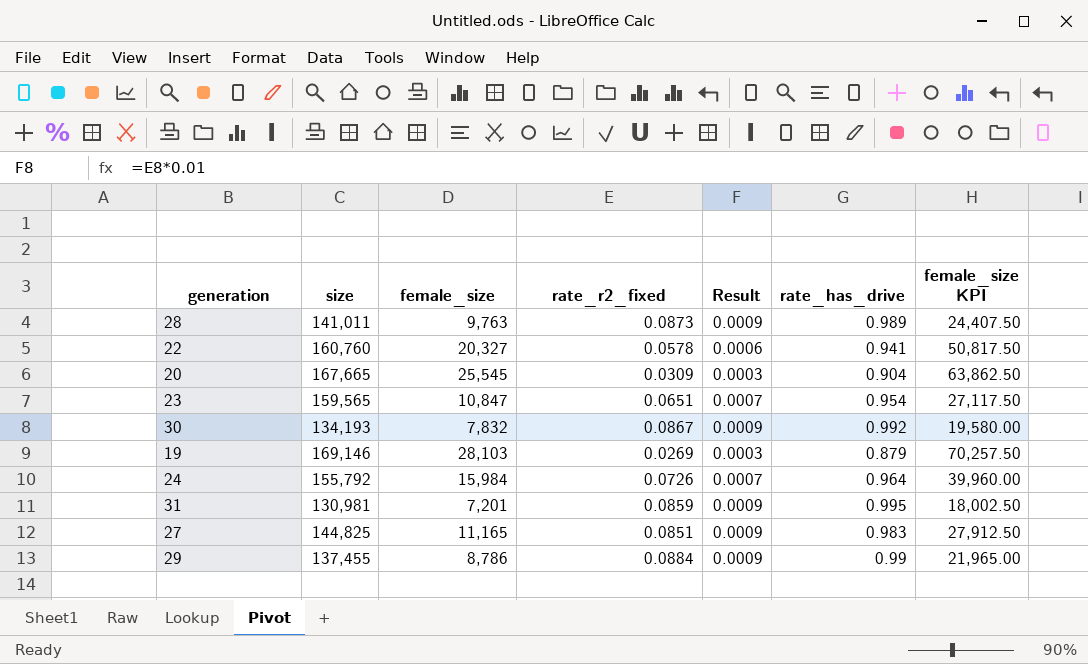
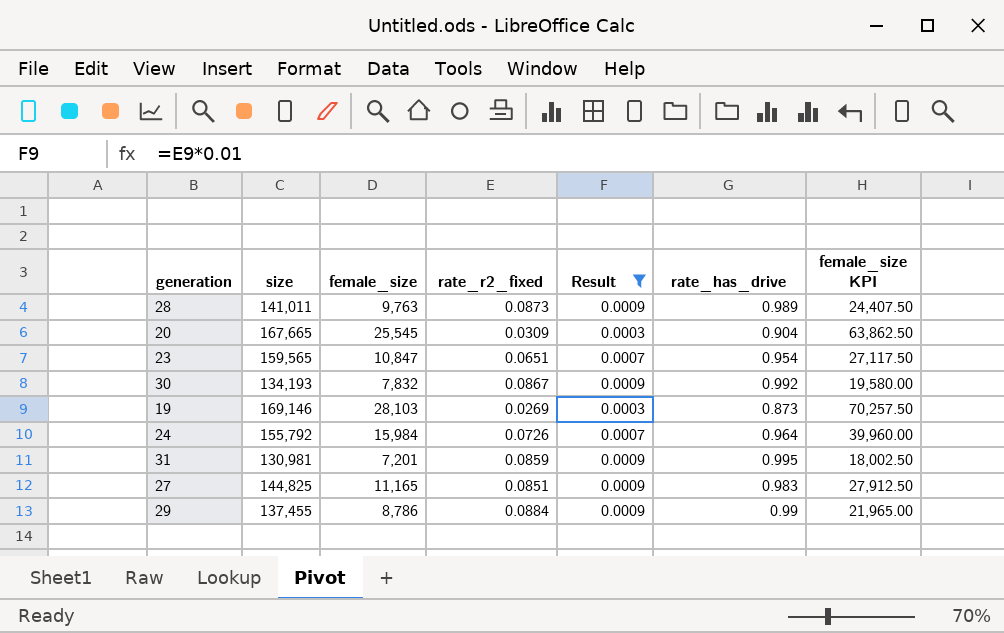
filter: none -> Result != 0.0006
19 | rate_has_drive: 0.879 -> 0.873

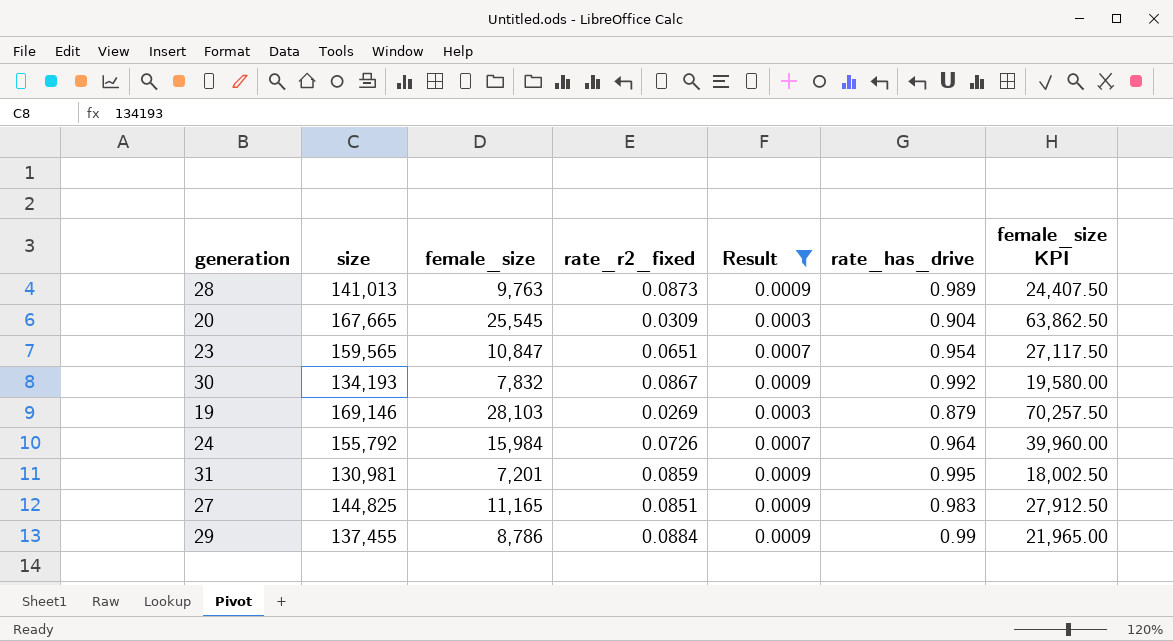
28 | size: 141,011 -> 141,013
19 | rate_has_drive: 0.873 -> 0.879

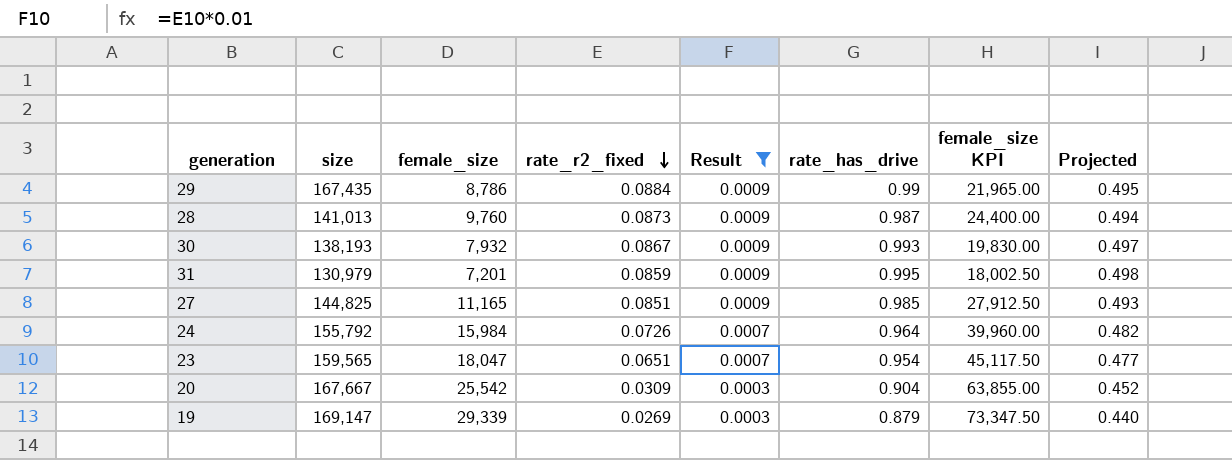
row order: none -> rate_r2_fixed descending
column Projected | formula: none -> [rate_has_drive] * 0.5
29 | size: 137,455 -> 167,435
28 | female_size: 9,763 -> 9,760
28 | rate_has_drive: 0.989 -> 0.987
28 | female_size KPI: 24,407.50 -> 24,400.00
30 | size: 134,193 -> 138,193
30 | female_size: 7,832 -> 7,932
30 | rate_has_drive: 0.992 -> 0.993
30 | female_size KPI: 19,580.00 -> 19,830.00
31 | size: 130,981 -> 130,979
27 | rate_has_drive: 0.983 -> 0.985
23 | female_size: 10,847 -> 18,047
23 | female_size KPI: 27,117.50 -> 45,117.50
20 | size: 167,665 -> 167,667
20 | female_size: 25,545 -> 25,542
20 | female_size KPI: 63,862.50 -> 63,855.00
19 | size: 169,146 -> 169,147
19 | female_size: 28,103 -> 29,339
19 | female_size KPI: 70,257.50 -> 73,347.50

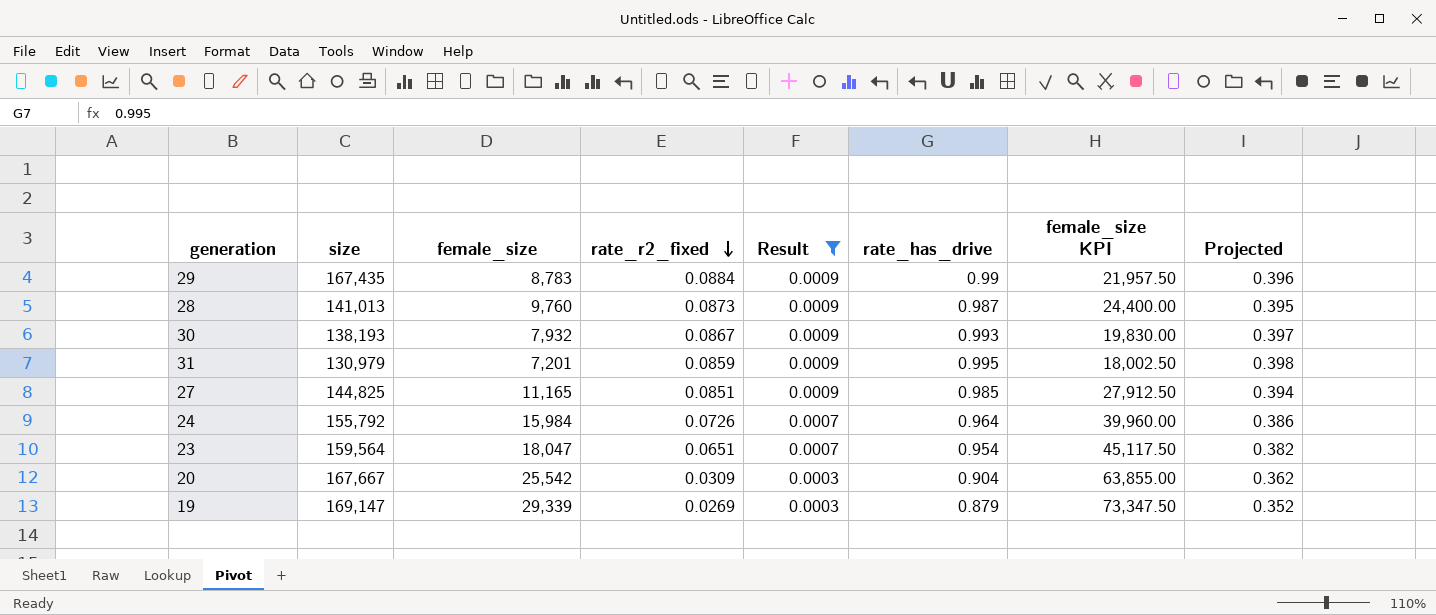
column Projected | formula: [rate_has_drive] * 0.5 -> [rate_has_drive] * 0.4
29 | female_size: 8,786 -> 8,783
29 | female_size KPI: 21,965.00 -> 21,957.50
23 | size: 159,565 -> 159,564

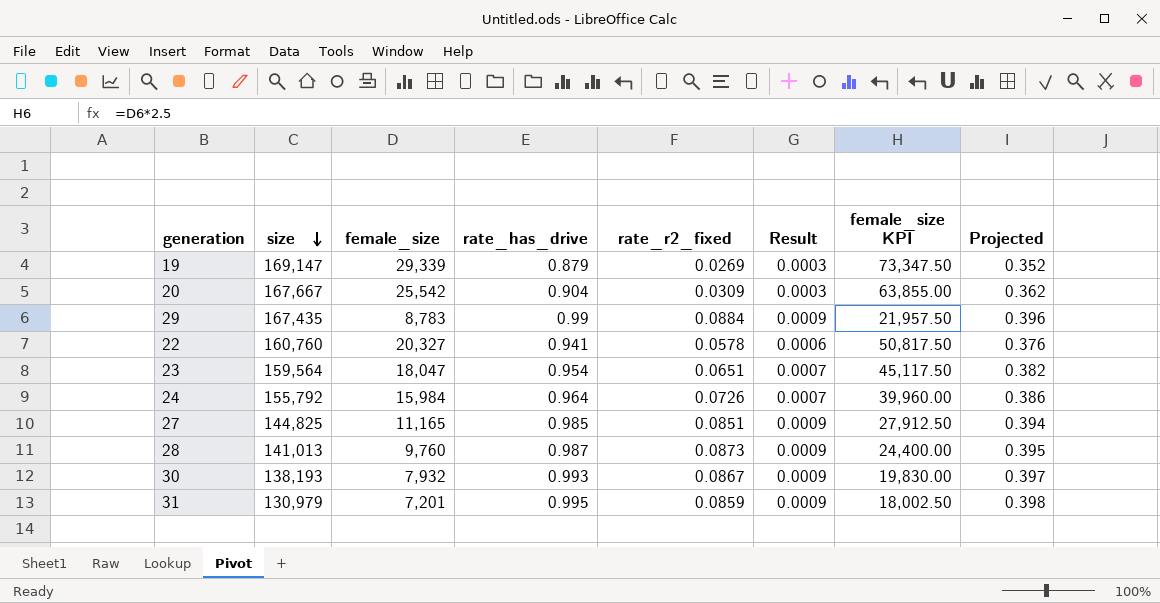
filter: Result != 0.0006 -> none
row order: rate_r2_fixed descending -> size descending
column rate_has_drive | position: 6 -> 4

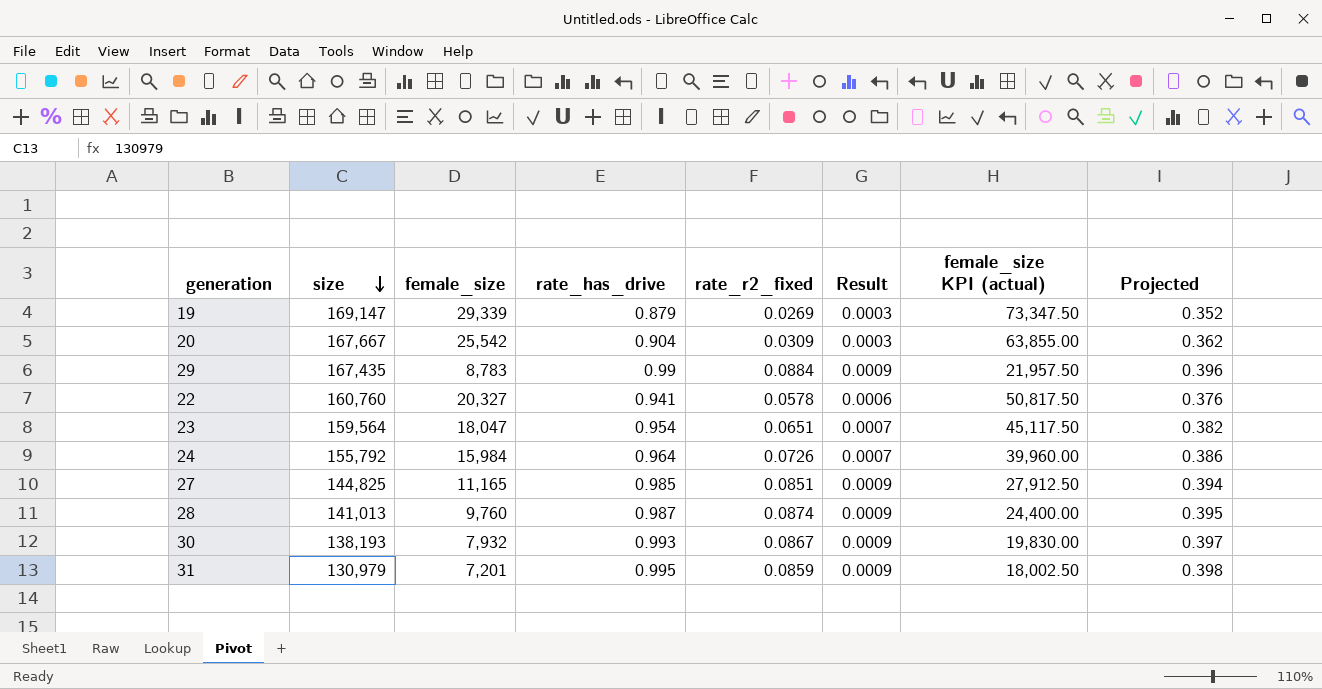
column name: female_size KPI -> female_size KPI (actual)
28 | rate_r2_fixed: 0.0873 -> 0.0874

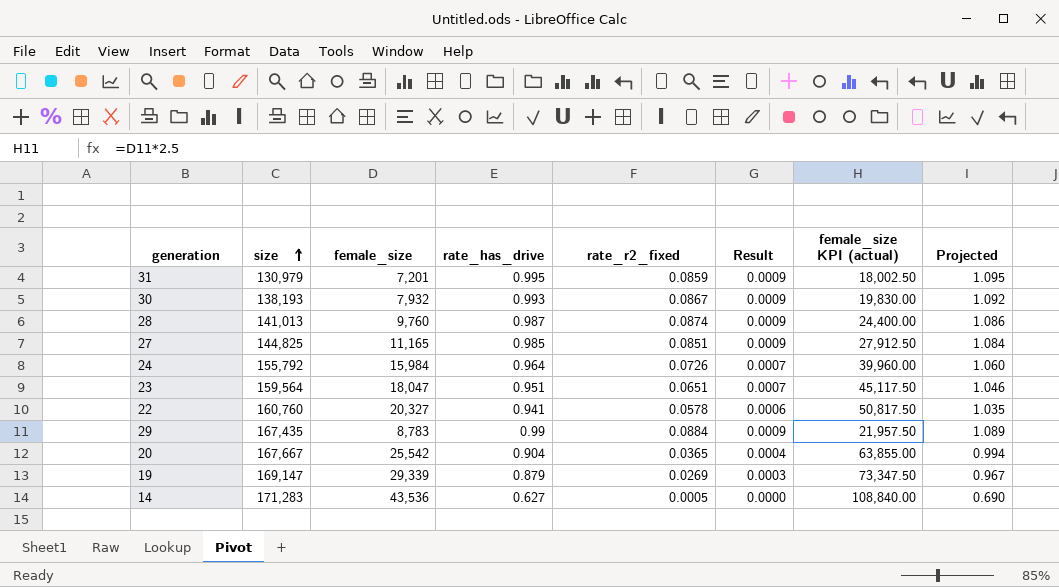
row order: size descending -> size ascending
column Projected | formula: [rate_has_drive] * 0.4 -> [rate_has_drive] * 1.1
23 | rate_has_drive: 0.954 -> 0.951
20 | rate_r2_fixed: 0.0309 -> 0.0365
20 | Result: 0.0003 -> 0.0004
row 14: none -> 171,283 | 43,536 | 0.627 | 0.0005 | 0.0000 | 108,840.00 | 0.690

